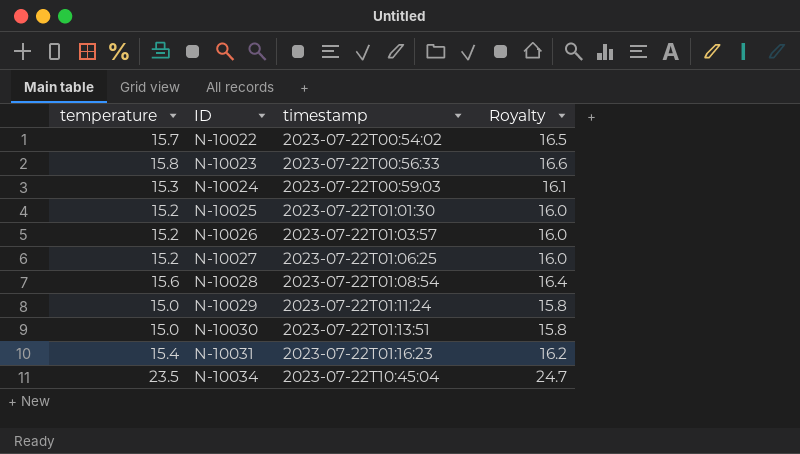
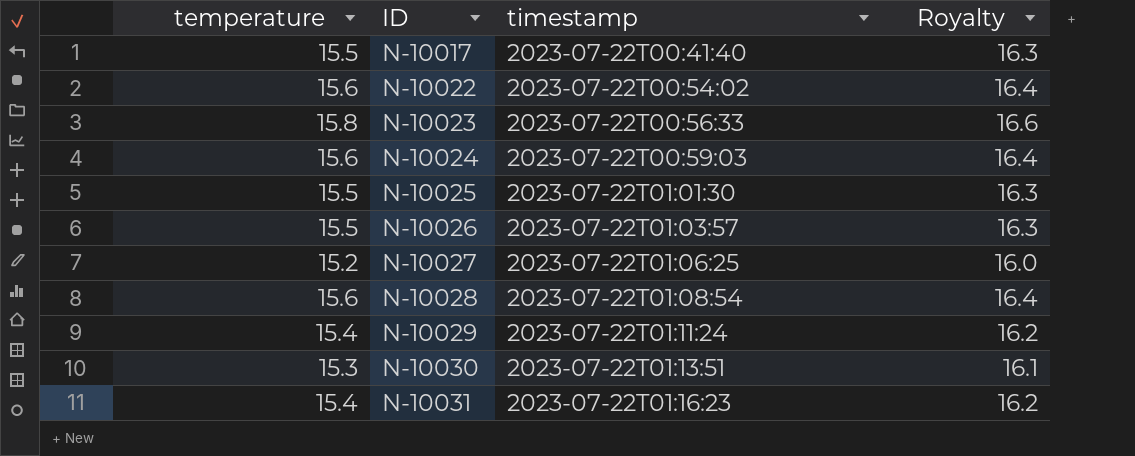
row N-10034: 23.5 | 2023-07-22T10:45:04 | 24.7 -> none
row N-10017: none -> 15.5 | 2023-07-22T00:41:40 | 16.3
N-10022 | temperature: 15.7 -> 15.6
N-10022 | Royalty: 16.5 -> 16.4
N-10024 | temperature: 15.3 -> 15.6
N-10024 | Royalty: 16.1 -> 16.4
N-10025 | temperature: 15.2 -> 15.5
N-10025 | Royalty: 16.0 -> 16.3
N-10026 | temperature: 15.2 -> 15.5
N-10026 | Royalty: 16.0 -> 16.3
N-10029 | temperature: 15.0 -> 15.4
N-10029 | Royalty: 15.8 -> 16.2
N-10030 | temperature: 15.0 -> 15.3
N-10030 | Royalty: 15.8 -> 16.1

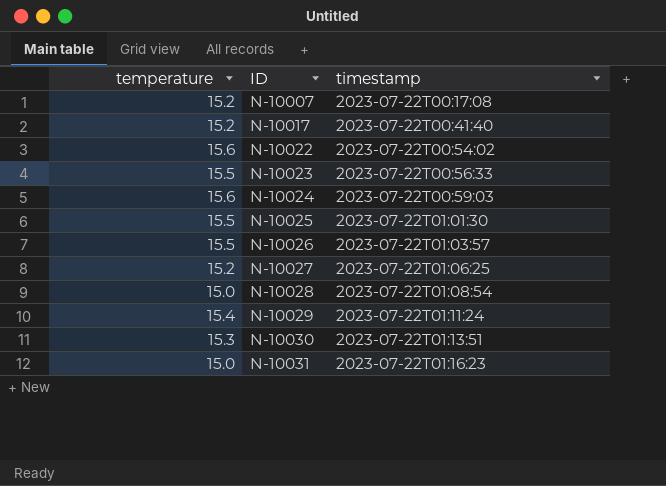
column Royalty | formula: [temperature] * 1.05 -> none
row N-10007: none -> 15.2 | 2023-07-22T00:17:08
N-10017 | temperature: 15.5 -> 15.2
N-10023 | temperature: 15.8 -> 15.5
N-10028 | temperature: 15.6 -> 15.0
N-10031 | temperature: 15.4 -> 15.0

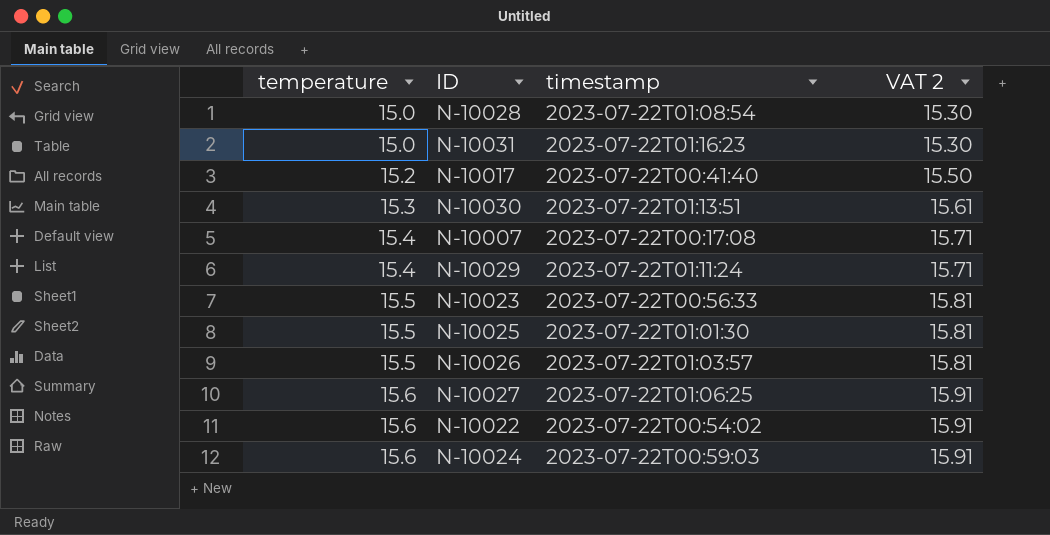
row order: ID ascending -> temperature ascending
column VAT 2 | formula: none -> [temperature] * 1.02
N-10007 | temperature: 15.2 -> 15.4
N-10027 | temperature: 15.2 -> 15.6

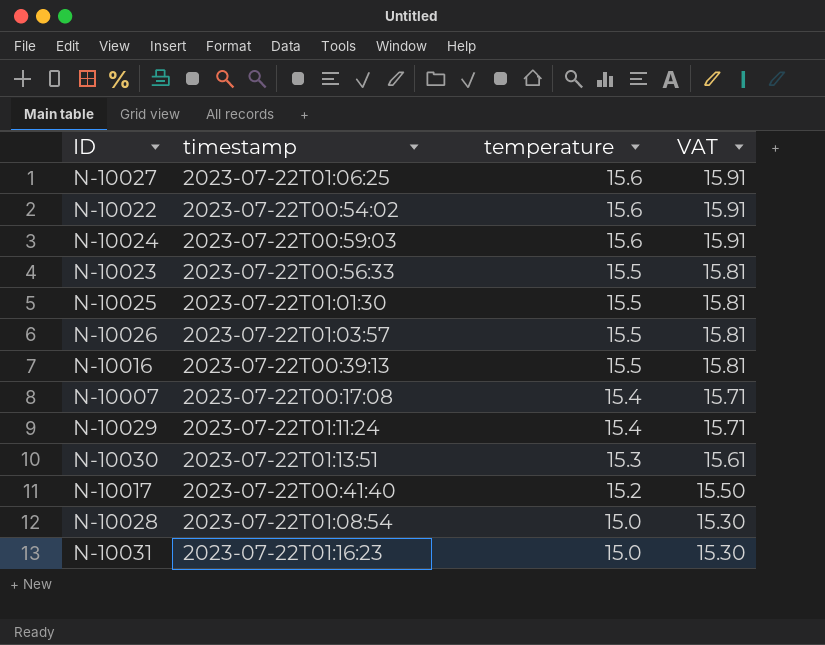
row order: temperature ascending -> temperature descending
column temperature | position: 1 -> 3
column name: VAT 2 -> VAT
row N-10016: none -> 2023-07-22T00:39:13 | 15.5 | 15.81

